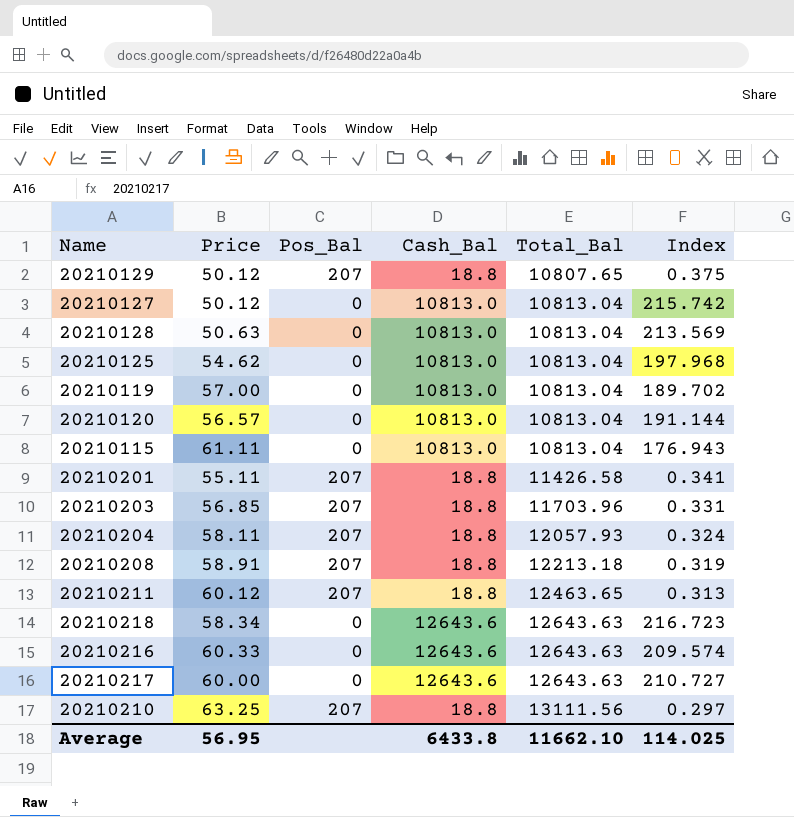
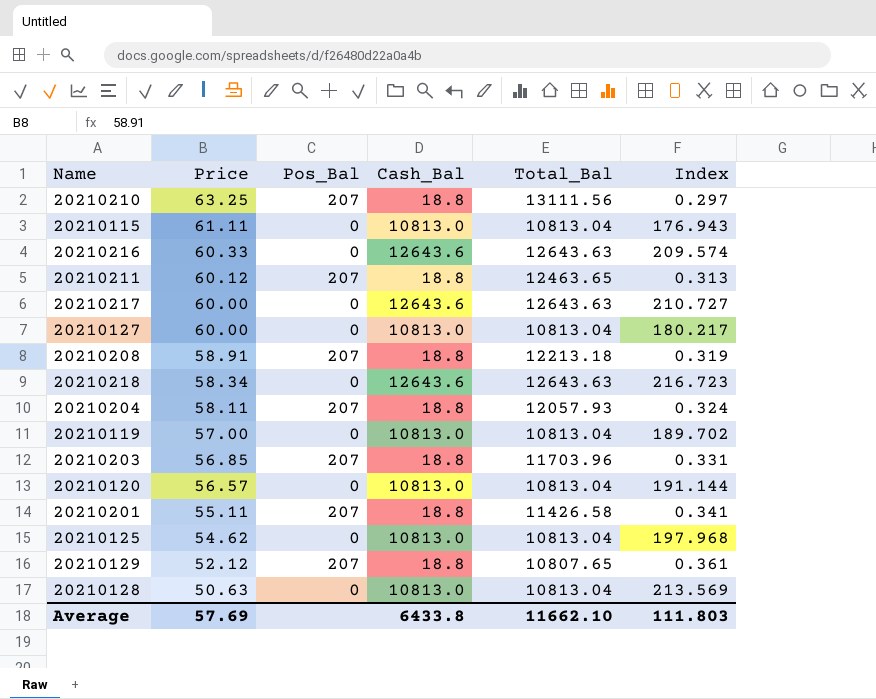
row order: Total_Bal ascending -> Price descending
20210127 | Price: 50.12 -> 60.00
20210127 | Index: 215.742 -> 180.217
20210129 | Price: 50.12 -> 52.12
20210129 | Index: 0.375 -> 0.361
Average | Price: 56.95 -> 57.69
Average | Index: 114.025 -> 111.803

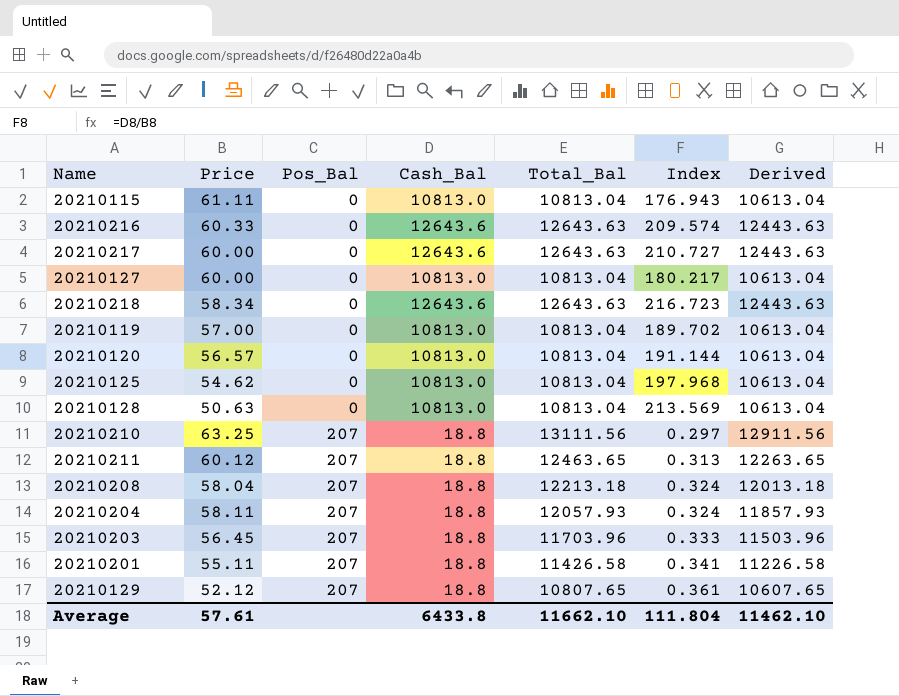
row order: Price descending -> Pos_Bal ascending
column Derived | formula: none -> [Total_Bal] - 200
20210208 | Price: 58.91 -> 58.04
20210208 | Index: 0.319 -> 0.324
20210203 | Price: 56.85 -> 56.45
20210203 | Index: 0.331 -> 0.333
Average | Price: 57.69 -> 57.61
Average | Index: 111.803 -> 111.804

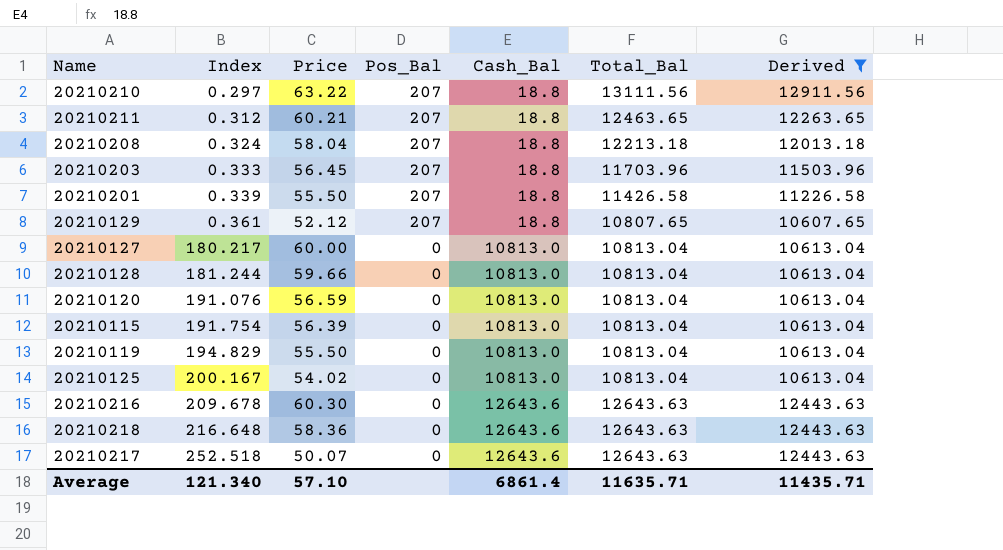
filter: none -> Derived != 11857.93
row order: Pos_Bal ascending -> Index ascending
column Index | position: 6 -> 2
20210210 | Price: 63.25 -> 63.22
20210211 | Index: 0.313 -> 0.312
20210211 | Price: 60.12 -> 60.21
20210201 | Index: 0.341 -> 0.339
20210201 | Price: 55.11 -> 55.50
20210128 | Index: 213.569 -> 181.244
20210128 | Price: 50.63 -> 59.66
20210120 | Index: 191.144 -> 191.076
20210120 | Price: 56.57 -> 56.59
20210115 | Index: 176.943 -> 191.754
20210115 | Price: 61.11 -> 56.39
20210119 | Index: 189.702 -> 194.829
20210119 | Price: 57.00 -> 55.50
20210125 | Index: 197.968 -> 200.167
20210125 | Price: 54.62 -> 54.02
20210216 | Index: 209.574 -> 209.678
20210216 | Price: 60.33 -> 60.30
20210218 | Index: 216.723 -> 216.648
20210218 | Price: 58.34 -> 58.36
20210217 | Index: 210.727 -> 252.518
20210217 | Price: 60.00 -> 50.07
Average | Index: 111.804 -> 121.340
Average | Price: 57.61 -> 57.10
Average | Cash_Bal: 6433.8 -> 6861.4
Average | Total_Bal: 11662.10 -> 11635.71
Average | Derived: 11462.10 -> 11435.71

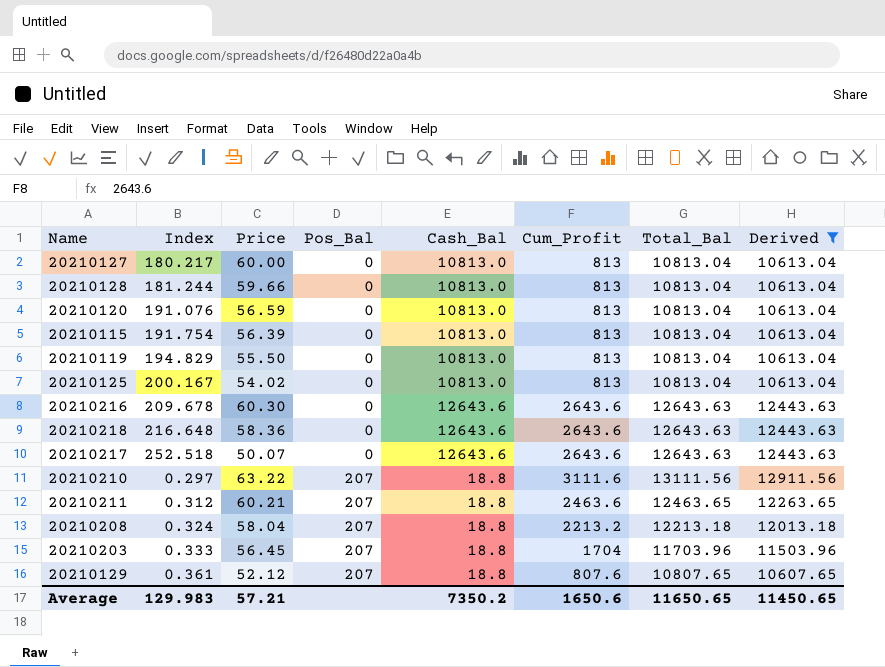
row order: Index ascending -> Pos_Bal ascending
column Cum_Profit | position: none -> 6
row 20210201: 0.339 | 55.50 | 207 | 18.8 | 11426.58 | 11226.58 -> none
Average | Index: 121.340 -> 129.983
Average | Price: 57.10 -> 57.21
Average | Cash_Bal: 6861.4 -> 7350.2
Average | Total_Bal: 11635.71 -> 11650.65
Average | Derived: 11435.71 -> 11450.65

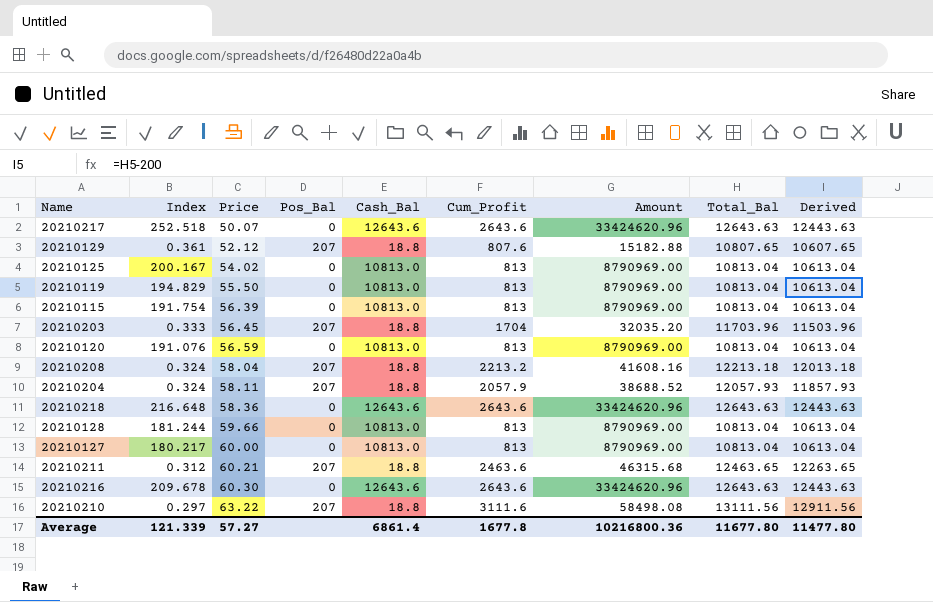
filter: Derived != 11857.93 -> none
row order: Pos_Bal ascending -> Price ascending
column Amount | formula: none -> [Cash_Bal] * [Cum_Profit]
Average | Index: 129.983 -> 121.339
Average | Price: 57.21 -> 57.27
Average | Cash_Bal: 7350.2 -> 6861.4
Average | Cum_Profit: 1650.6 -> 1677.8
Average | Total_Bal: 11650.65 -> 11677.80
Average | Derived: 11450.65 -> 11477.80

